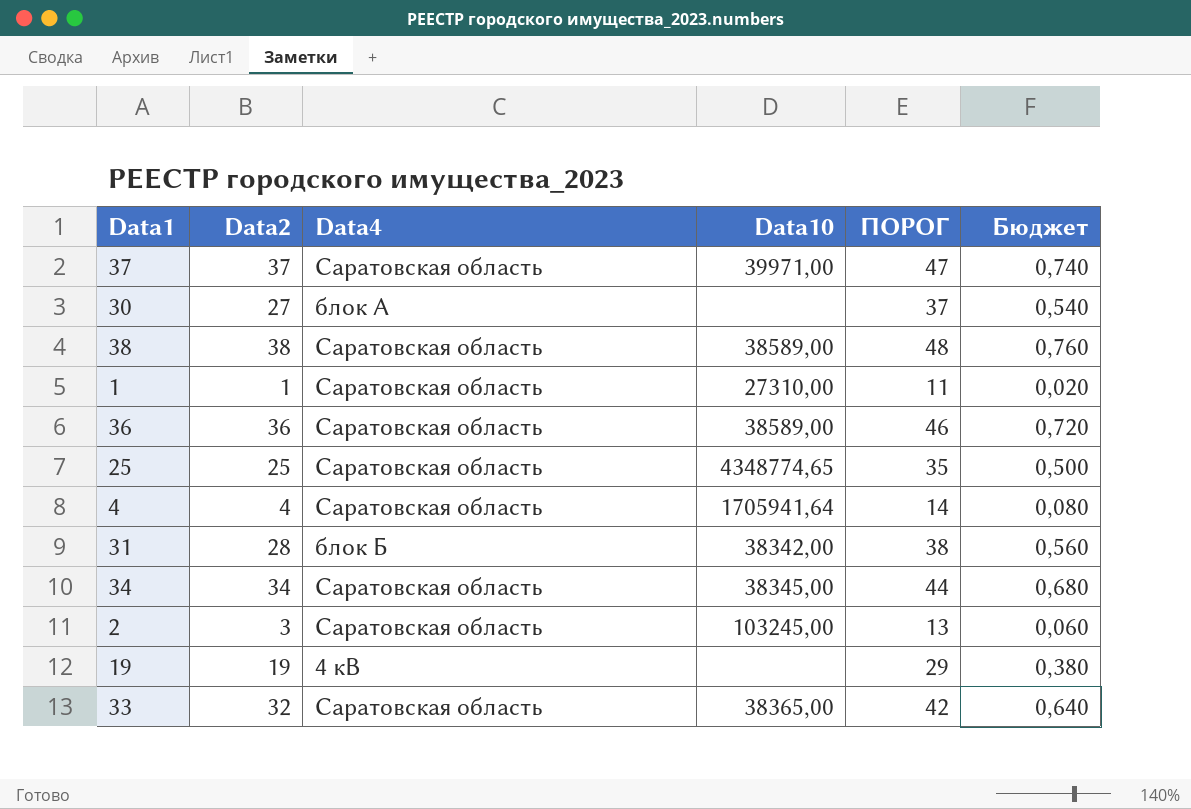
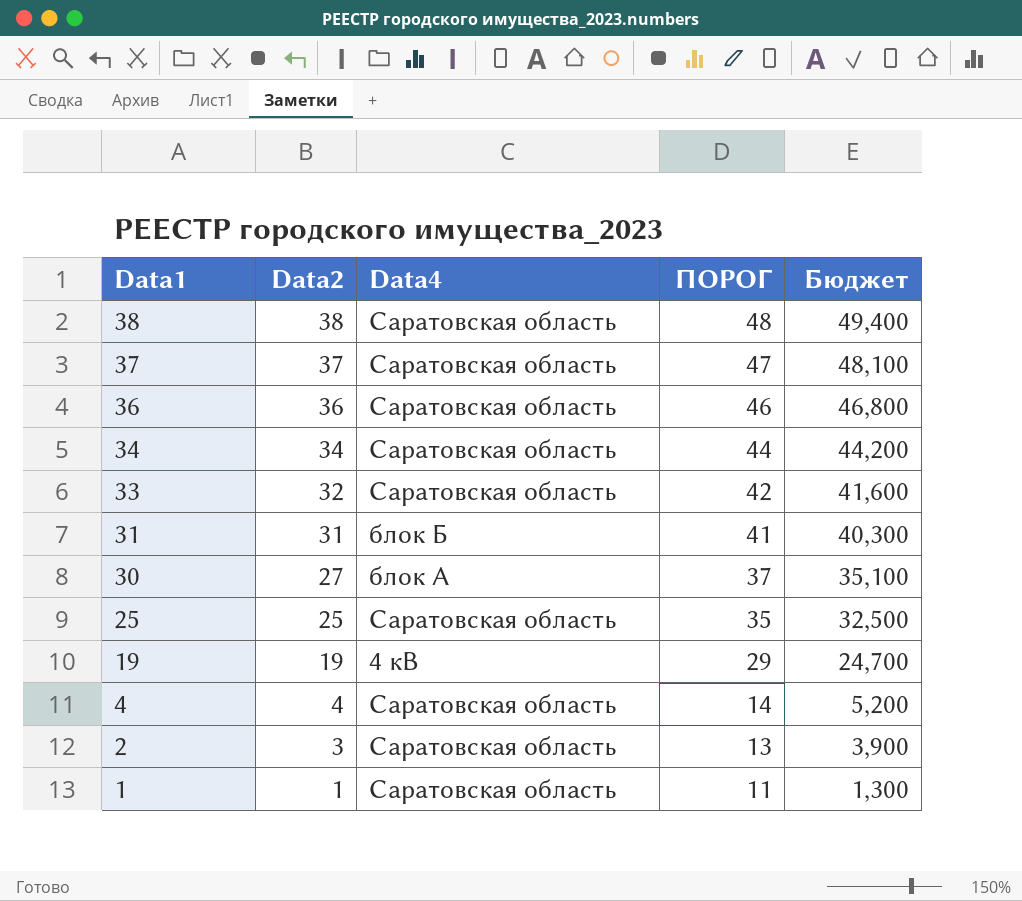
row order: none -> Data1 descending
column Data10 | position: 4 -> none
column Бюджет | formula: [Data2] * 0,02 -> [Data2] * 1,3
31 | Data2: 28 -> 31
31 | ПОРОГ: 38 -> 41

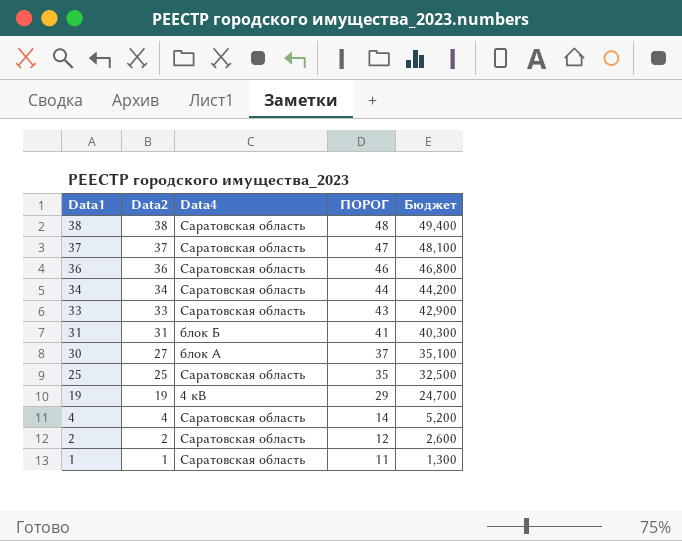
33 | Data2: 32 -> 33
33 | ПОРОГ: 42 -> 43
33 | Бюджет: 41,600 -> 42,900
2 | Data2: 3 -> 2
2 | ПОРОГ: 13 -> 12
2 | Бюджет: 3,900 -> 2,600

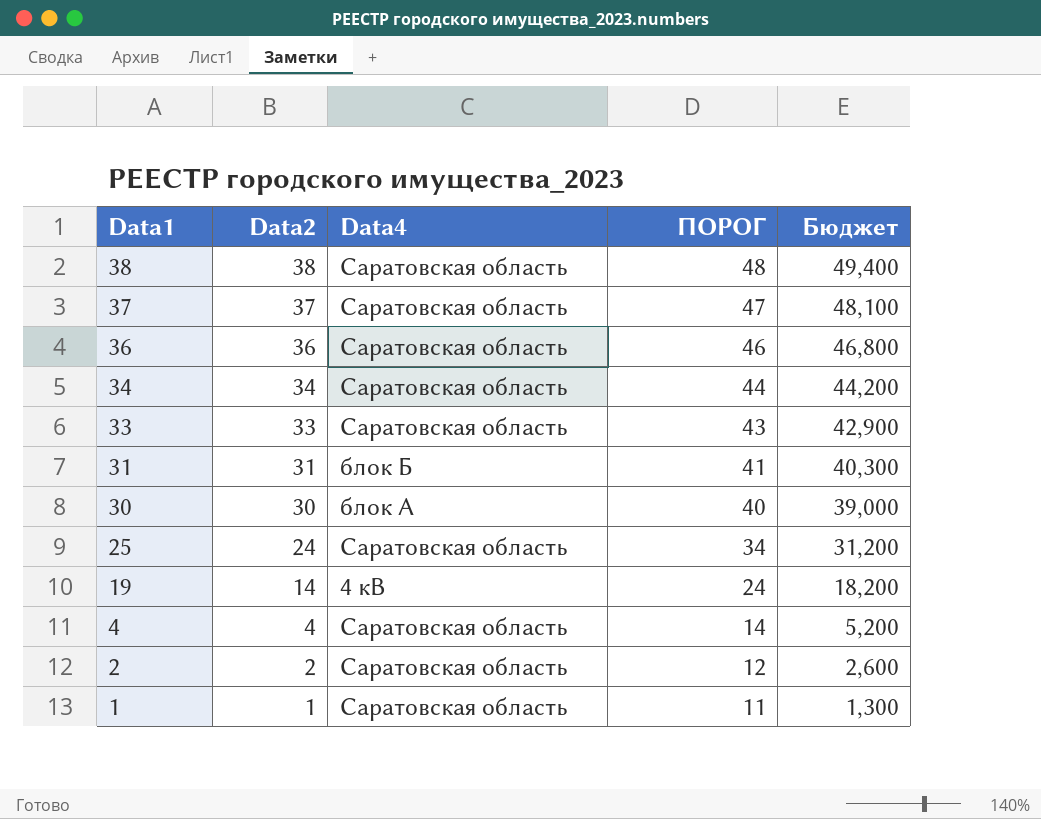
30 | Data2: 27 -> 30
30 | ПОРОГ: 37 -> 40
30 | Бюджет: 35,100 -> 39,000
25 | Data2: 25 -> 24
25 | ПОРОГ: 35 -> 34
25 | Бюджет: 32,500 -> 31,200
19 | Data2: 19 -> 14
19 | ПОРОГ: 29 -> 24
19 | Бюджет: 24,700 -> 18,200

